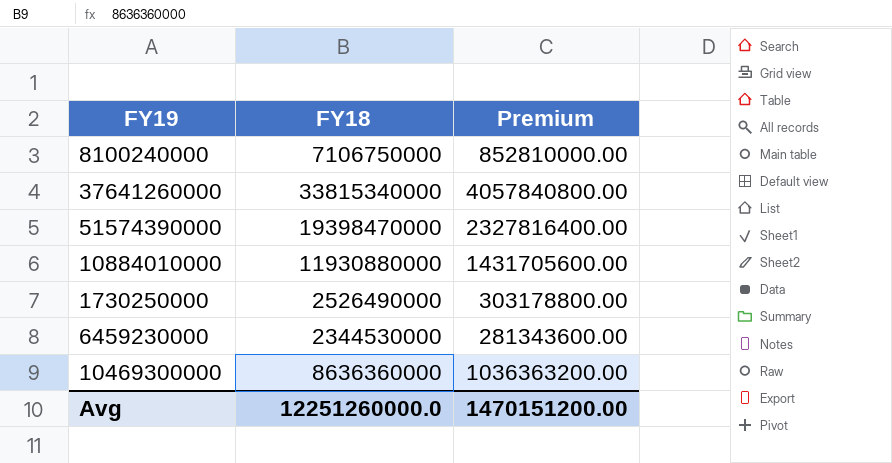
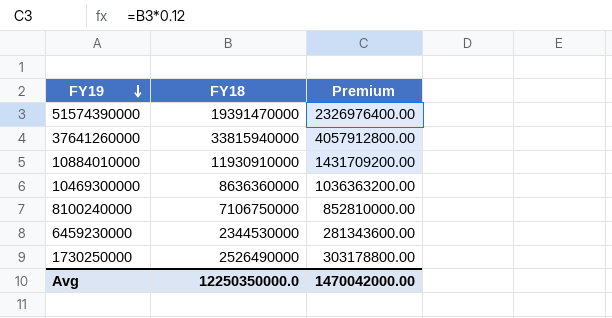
row order: none -> FY19 descending
51574390000 | FY18: 19398470000 -> 19391470000
51574390000 | Premium: 2327816400.00 -> 2326976400.00
37641260000 | FY18: 33815340000 -> 33815940000
37641260000 | Premium: 4057840800.00 -> 4057912800.00
10884010000 | FY18: 11930880000 -> 11930910000
10884010000 | Premium: 1431705600.00 -> 1431709200.00
Avg | FY18: 12251260000.0 -> 12250350000.0
Avg | Premium: 1470151200.00 -> 1470042000.00

